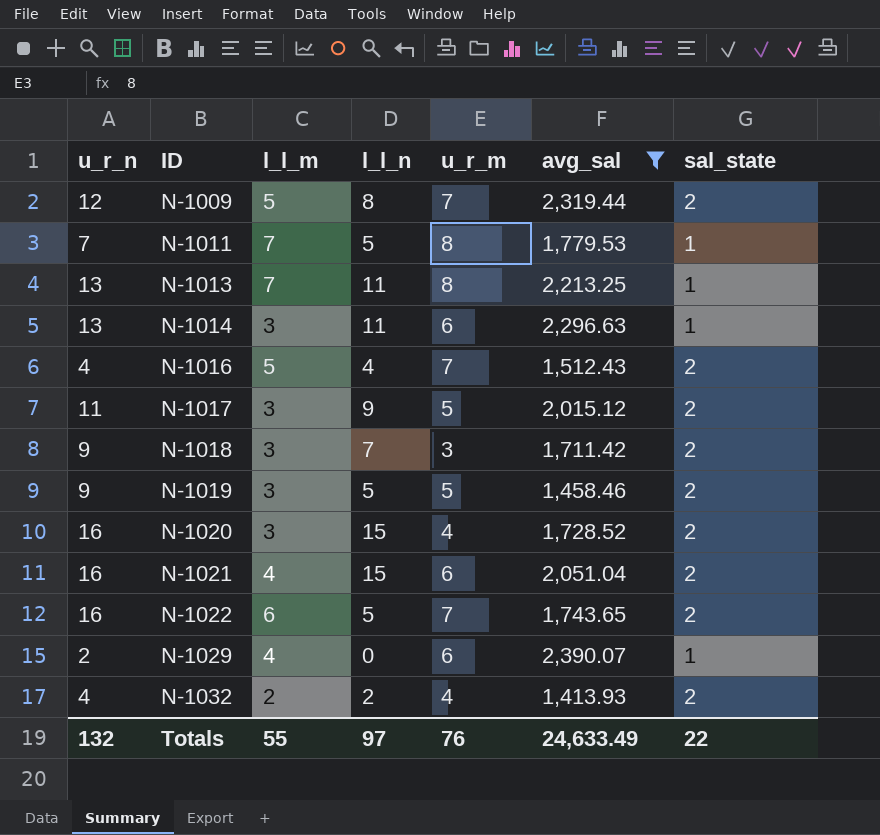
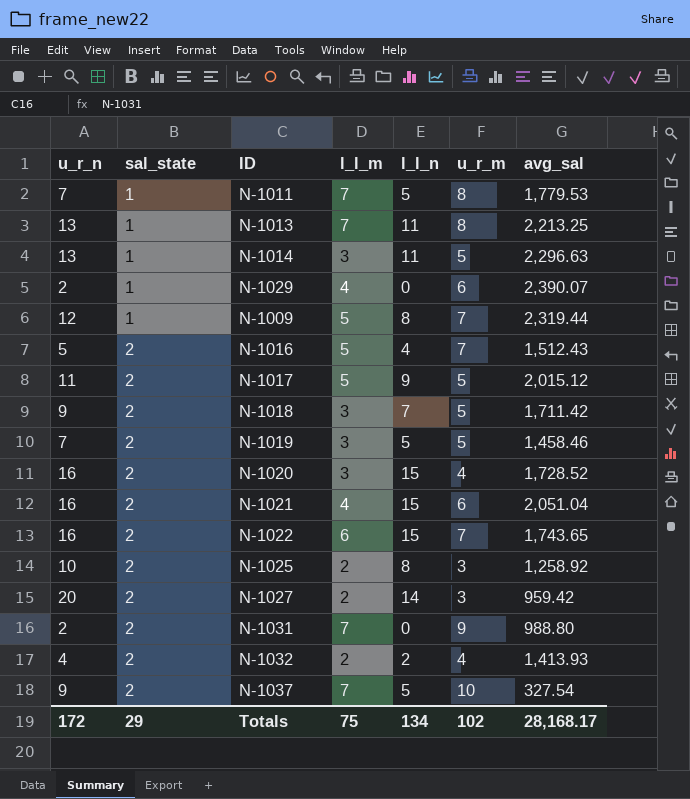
filter: avg_sal >= 1,413.93 -> none
row order: ID ascending -> sal_state ascending
column sal_state | position: 7 -> 2
N-1014 | u_r_m: 6 -> 5
N-1009 | sal_state: 2 -> 1
N-1016 | u_r_n: 4 -> 5
N-1017 | l_l_m: 3 -> 5
N-1018 | u_r_m: 3 -> 5
N-1019 | u_r_n: 9 -> 7
N-1022 | l_l_n: 5 -> 15
Totals | u_r_n: 132 -> 172
Totals | sal_state: 22 -> 29
Totals | l_l_m: 55 -> 75
Totals | l_l_n: 97 -> 134
Totals | u_r_m: 76 -> 102
Totals | avg_sal: 24,633.49 -> 28,168.17

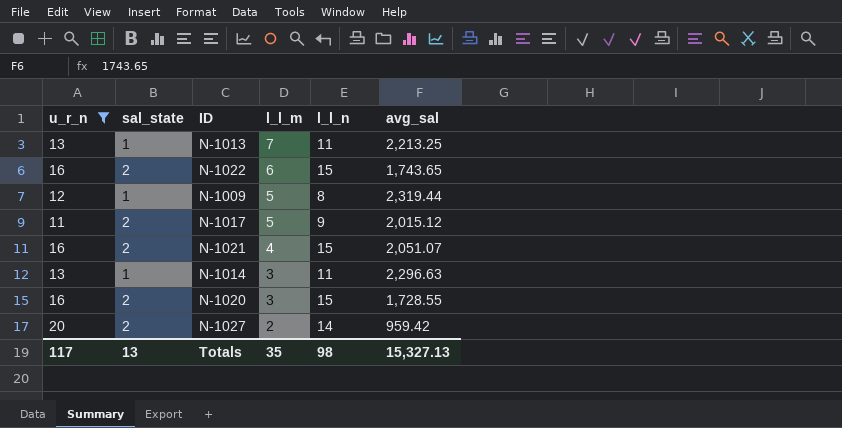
filter: none -> u_r_n >= 11
row order: sal_state ascending -> l_l_m descending
column u_r_m | position: 6 -> none
N-1021 | avg_sal: 2,051.04 -> 2,051.07
N-1020 | avg_sal: 1,728.52 -> 1,728.55
Totals | u_r_n: 172 -> 117
Totals | sal_state: 29 -> 13
Totals | l_l_m: 75 -> 35
Totals | l_l_n: 134 -> 98
Totals | avg_sal: 28,168.17 -> 15,327.13

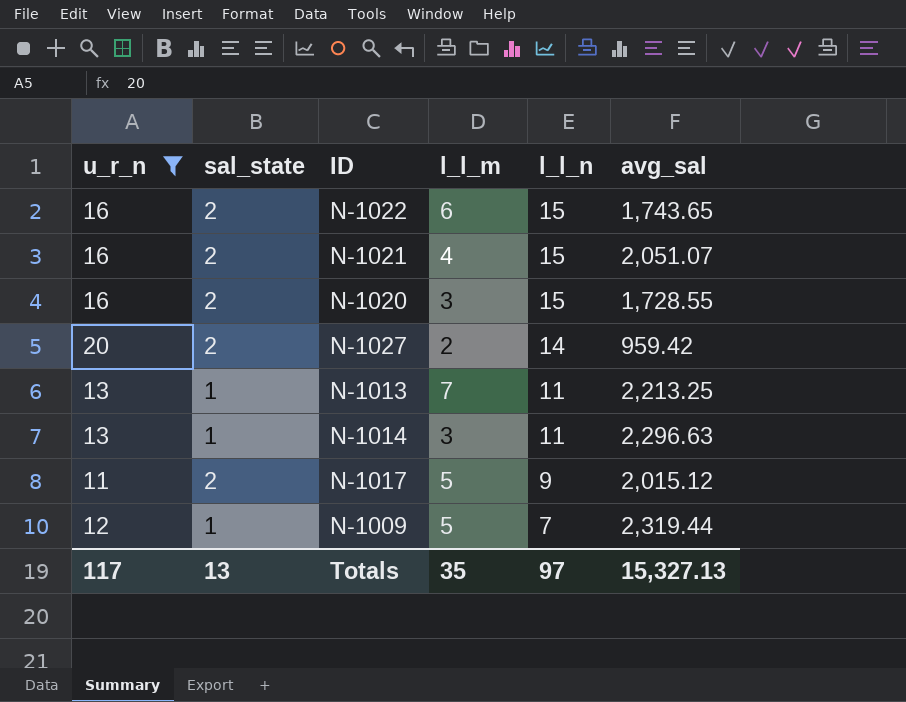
row order: l_l_m descending -> l_l_n descending
N-1009 | l_l_n: 8 -> 7
Totals | l_l_n: 98 -> 97

